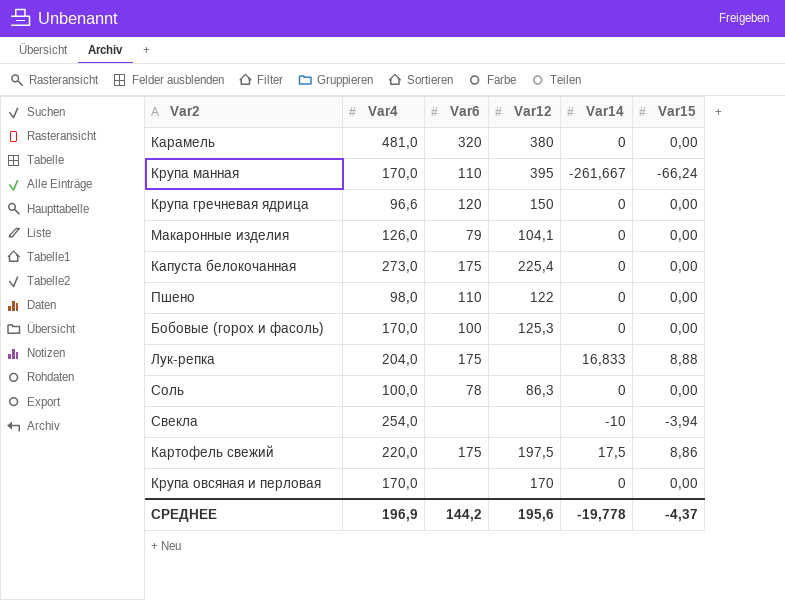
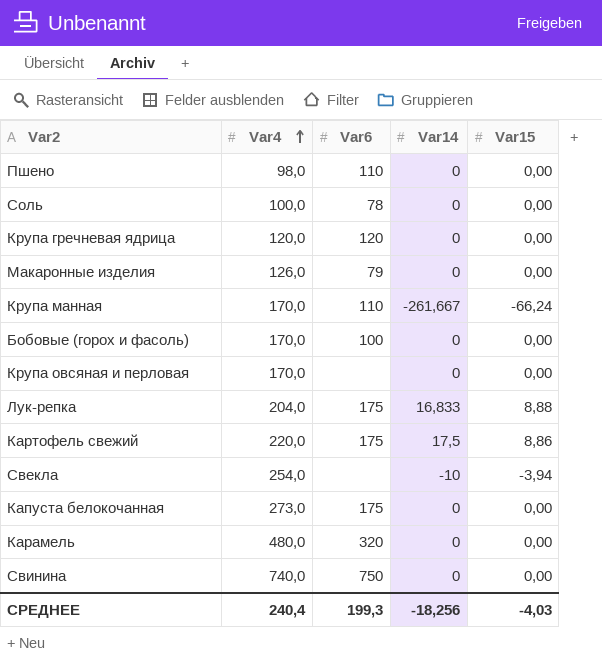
row order: none -> Var4 ascending
column Var12 | position: 4 -> none
Крупа гречневая ядрица | Var4: 96,6 -> 120,0
Карамель | Var4: 481,0 -> 480,0
row Свинина: none -> 740,0 | 750 | 0 | 0,00
СРЕДНЕЕ | Var4: 196,9 -> 240,4
СРЕДНЕЕ | Var6: 144,2 -> 199,3
СРЕДНЕЕ | Var14: -19,778 -> -18,256
СРЕДНЕЕ | Var15: -4,37 -> -4,03

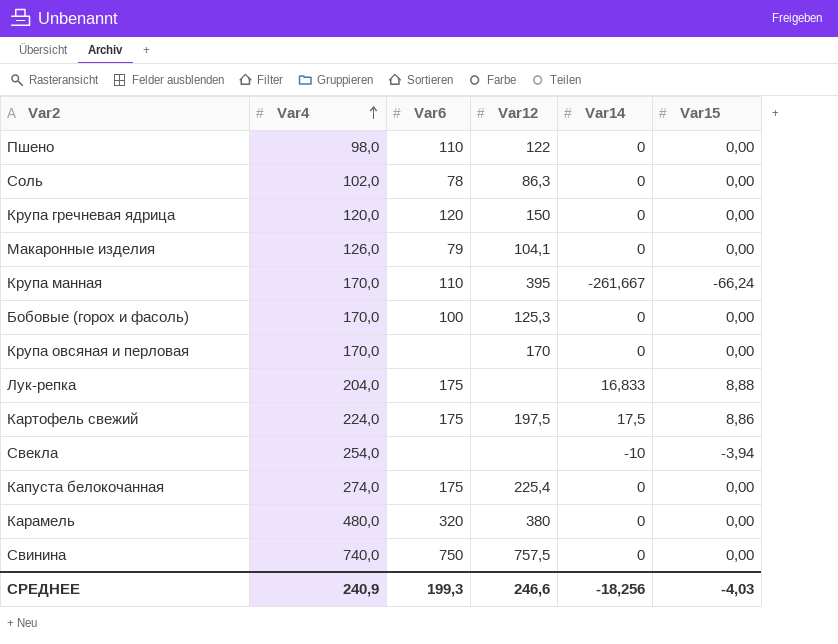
column Var12 | position: none -> 4
Соль | Var4: 100,0 -> 102,0
Картофель свежий | Var4: 220,0 -> 224,0
Капуста белокочанная | Var4: 273,0 -> 274,0
СРЕДНЕЕ | Var4: 240,4 -> 240,9

